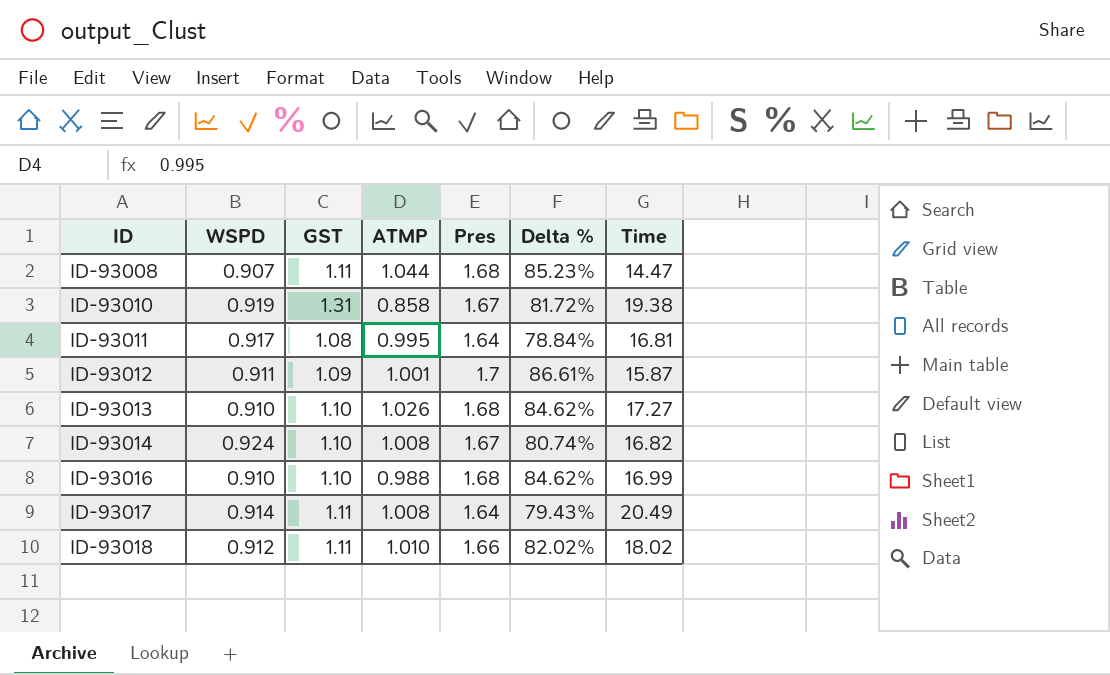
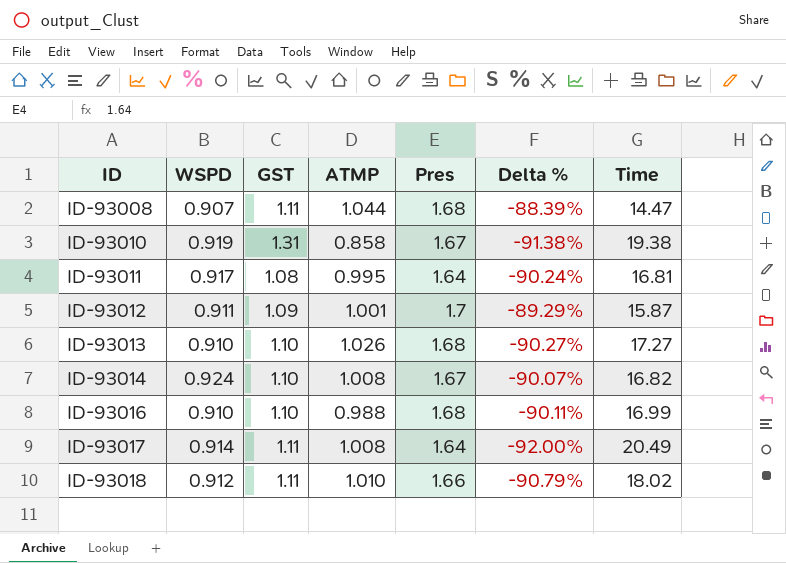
column Delta % | formula: ([Pres] - [WSPD]) / [WSPD] -> ([Pres] - [Time]) / [Time]

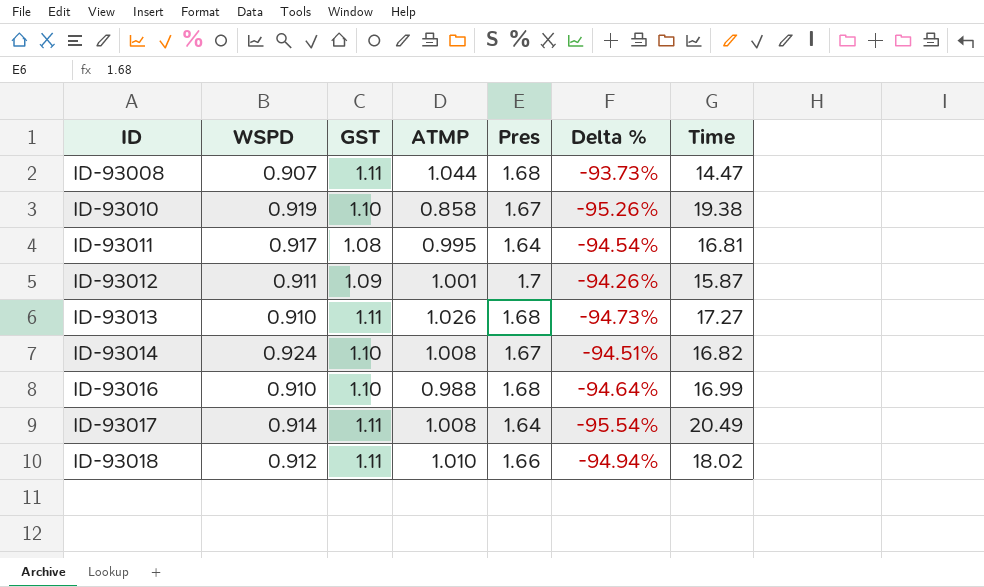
column Delta % | formula: ([Pres] - [Time]) / [Time] -> ([WSPD] - [Time]) / [Time]
ID-93010 | GST: 1.31 -> 1.10
ID-93013 | GST: 1.10 -> 1.11

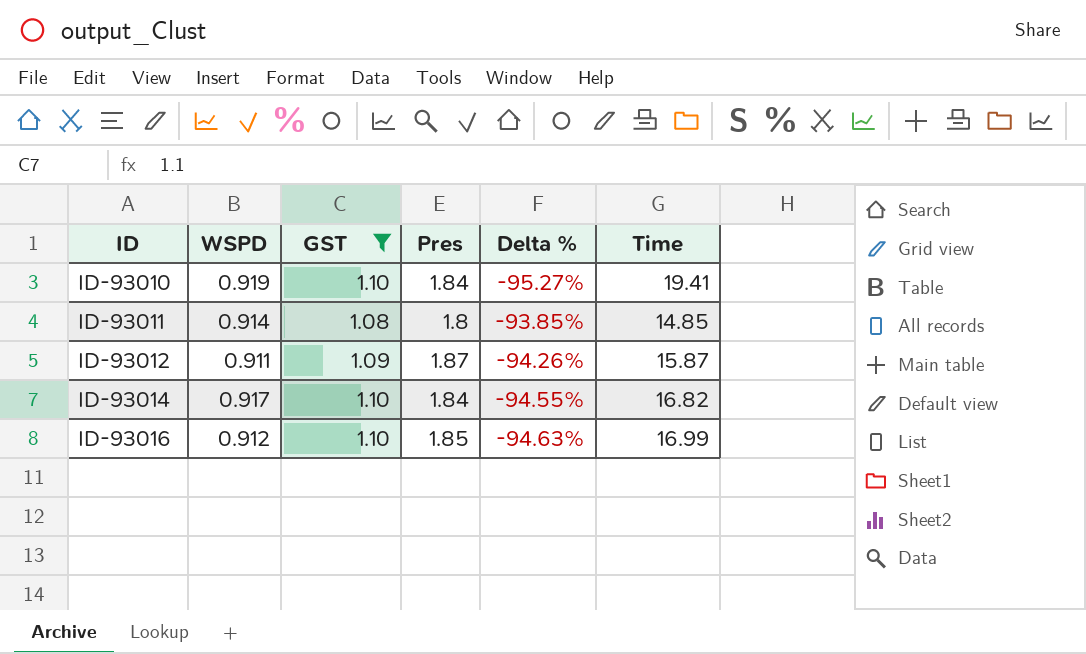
filter: none -> GST != 1.11
column ATMP | position: 4 -> none
ID-93010 | Pres: 1.67 -> 1.84
ID-93010 | Delta %: -95.26% -> -95.27%
ID-93010 | Time: 19.38 -> 19.41
ID-93011 | WSPD: 0.917 -> 0.914
ID-93011 | Pres: 1.64 -> 1.8
ID-93011 | Delta %: -94.54% -> -93.85%
ID-93011 | Time: 16.81 -> 14.85
ID-93012 | Pres: 1.7 -> 1.87
ID-93014 | WSPD: 0.924 -> 0.917
ID-93014 | Pres: 1.67 -> 1.84
ID-93014 | Delta %: -94.51% -> -94.55%
ID-93016 | WSPD: 0.910 -> 0.912
ID-93016 | Pres: 1.68 -> 1.85
ID-93016 | Delta %: -94.64% -> -94.63%

